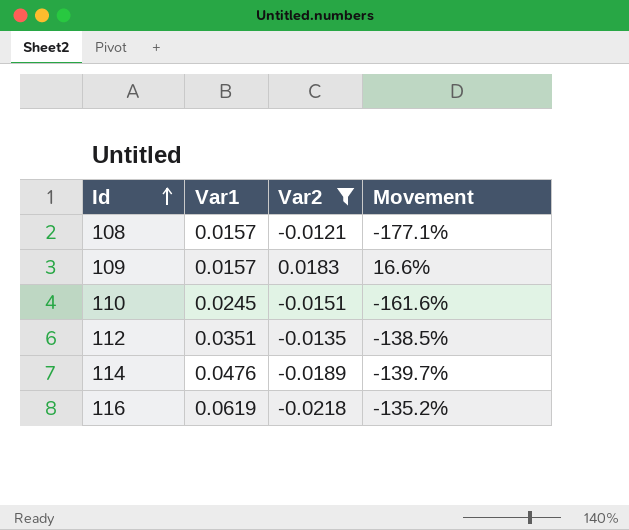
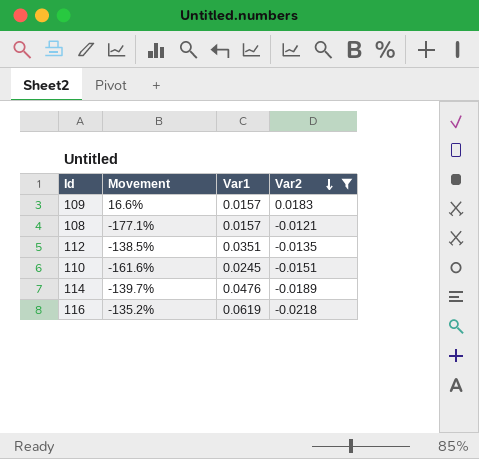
row order: Id ascending -> Var2 descending
column Movement | position: 4 -> 2

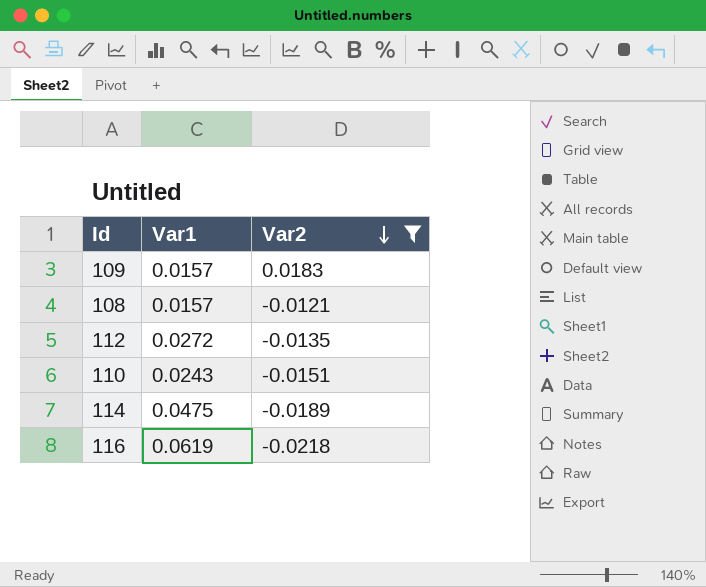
column Movement | formula: ([Var2] - [Var1]) / [Var1] -> none
112 | Var1: 0.0351 -> 0.0272
110 | Var1: 0.0245 -> 0.0243
114 | Var1: 0.0476 -> 0.0475

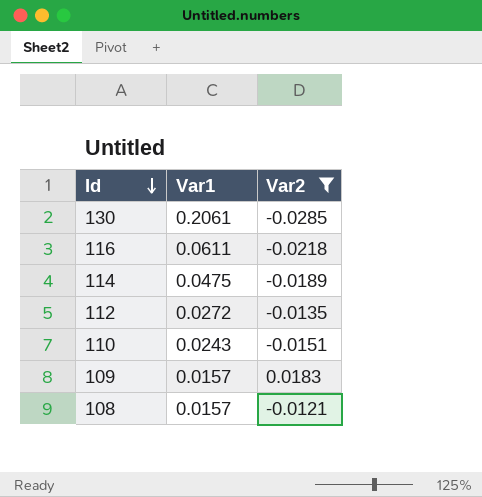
row order: Var2 descending -> Id descending
row 130: none -> 0.2061 | -0.0285
116 | Var1: 0.0619 -> 0.0611

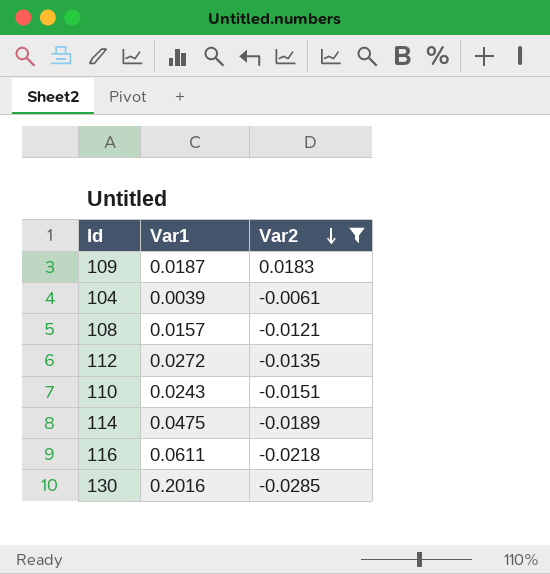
row order: Id descending -> Var2 descending
109 | Var1: 0.0157 -> 0.0187
row 104: none -> 0.0039 | -0.0061
130 | Var1: 0.2061 -> 0.2016

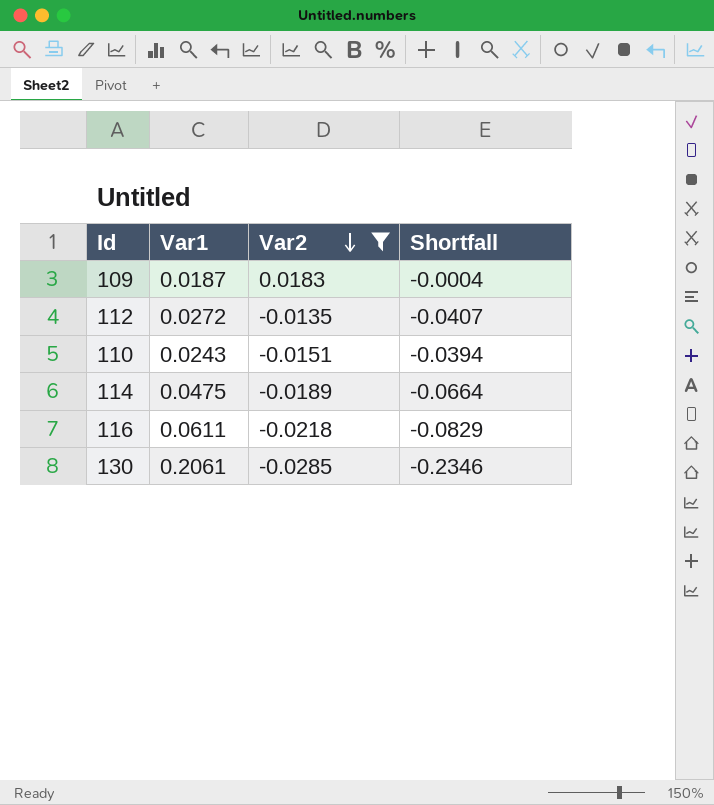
column Shortfall | formula: none -> [Var2] - [Var1]
row 104: 0.0039 | -0.0061 -> none
row 108: 0.0157 | -0.0121 -> none
130 | Var1: 0.2016 -> 0.2061

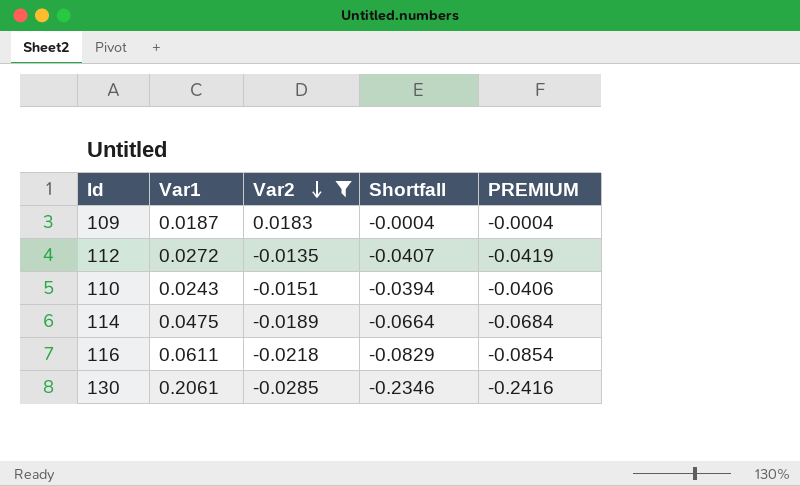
column PREMIUM | formula: none -> [Shortfall] * 1.03

